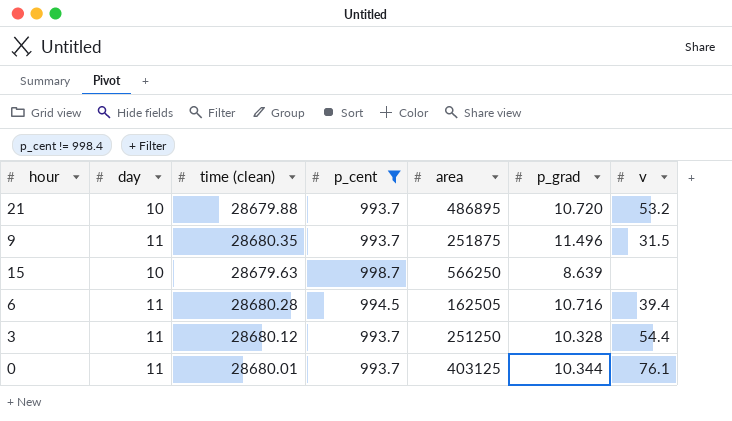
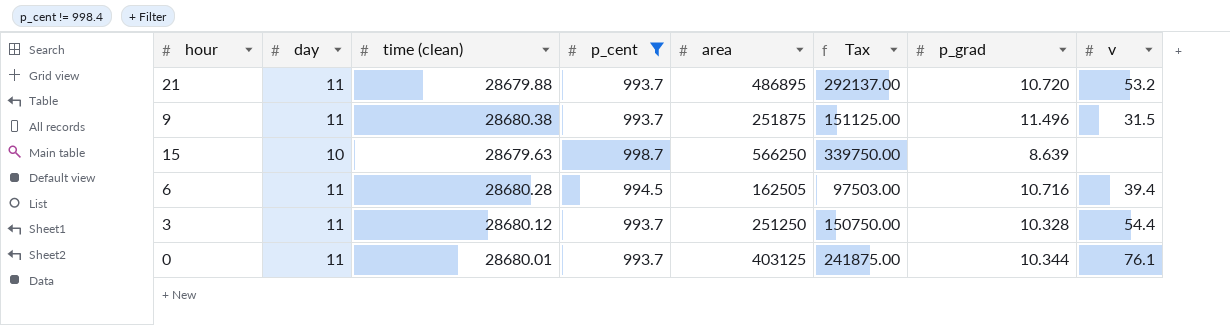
column Tax | formula: none -> [area] * 0.6
21 | day: 10 -> 11
9 | time (clean): 28680.35 -> 28680.38

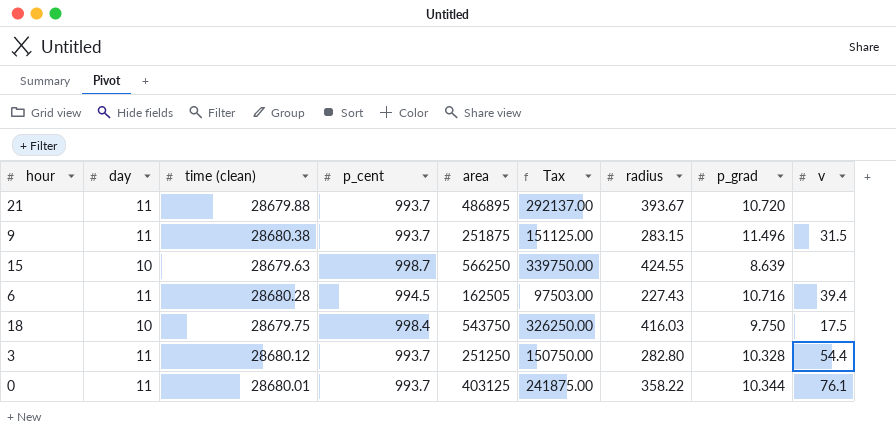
filter: p_cent != 998.4 -> none
column radius | position: none -> 7
21 | v: 53.2 -> none

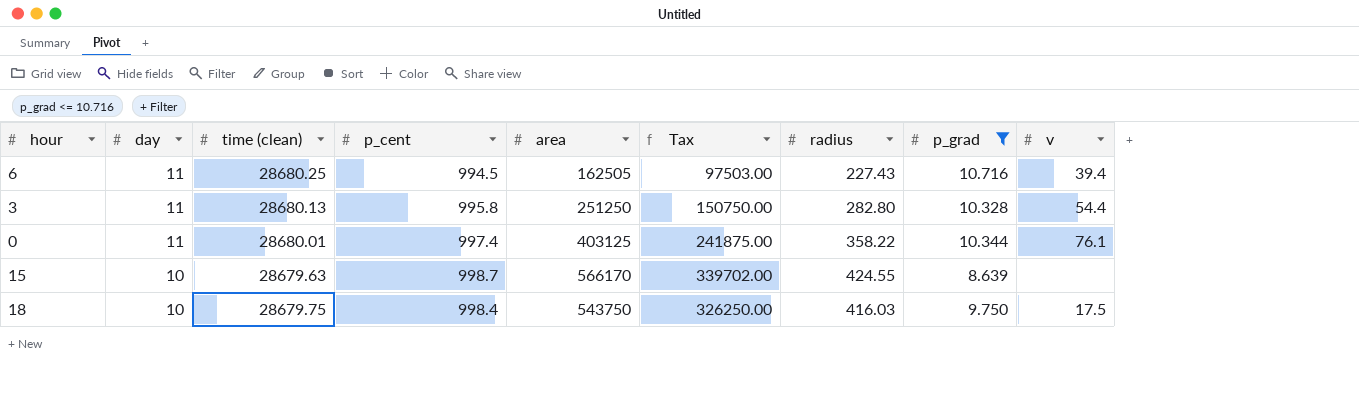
filter: none -> p_grad <= 10.716
row order: none -> day descending
6 | time (clean): 28680.28 -> 28680.25
3 | time (clean): 28680.12 -> 28680.13
3 | p_cent: 993.7 -> 995.8
0 | p_cent: 993.7 -> 997.4
15 | area: 566250 -> 566170
15 | Tax: 339750.00 -> 339702.00

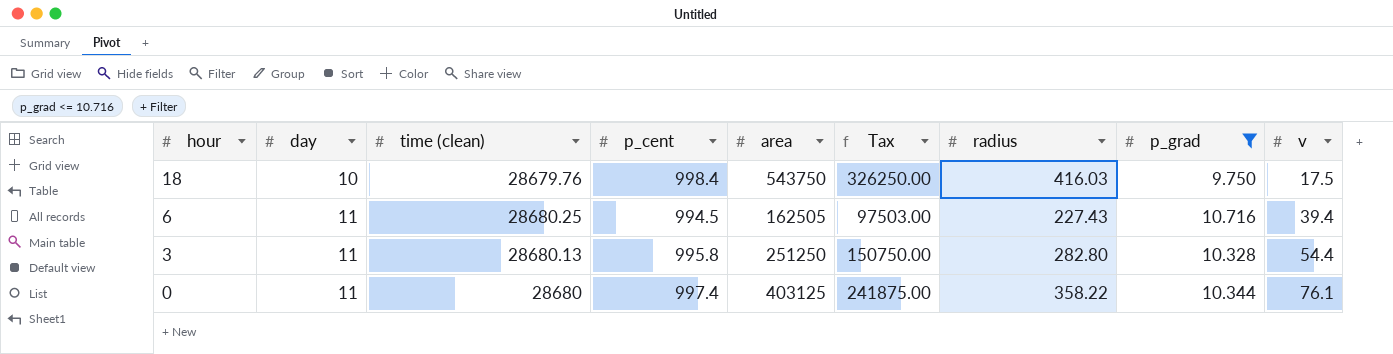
row order: day descending -> hour descending
row 15: 10 | 28679.63 | 998.7 | 566170 | 339702.00 | 424.55 | 8.639 | none -> none
18 | time (clean): 28679.75 -> 28679.76
0 | time (clean): 28680.01 -> 28680

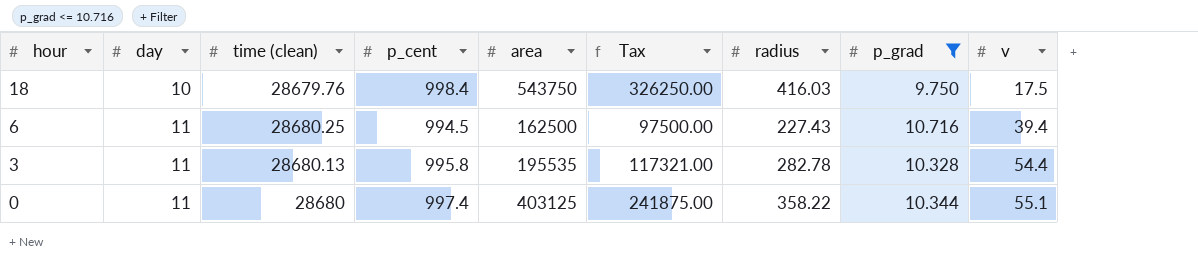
6 | area: 162505 -> 162500
6 | Tax: 97503.00 -> 97500.00
3 | area: 251250 -> 195535
3 | Tax: 150750.00 -> 117321.00
3 | radius: 282.80 -> 282.78
0 | v: 76.1 -> 55.1

